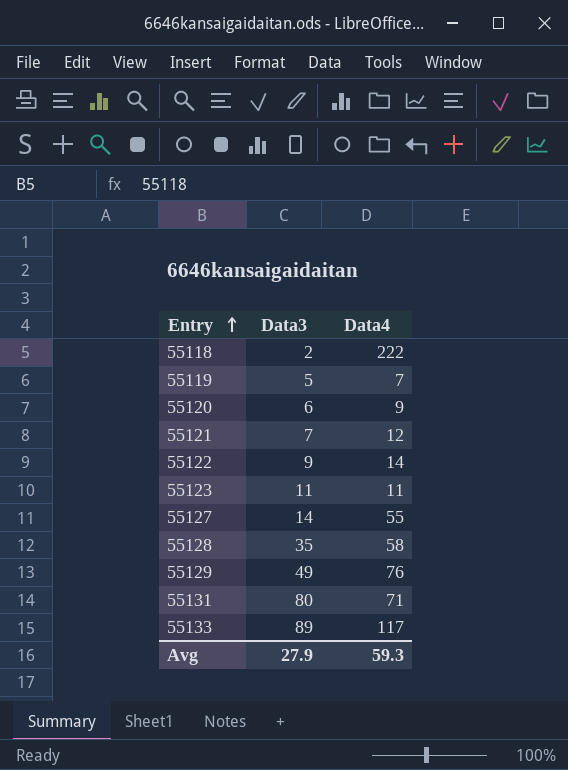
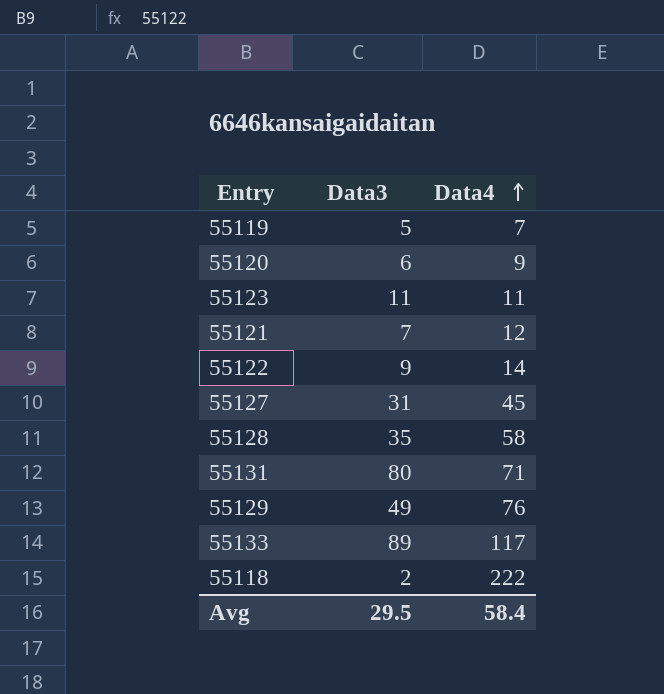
row order: Entry ascending -> Data4 ascending
55127 | Data3: 14 -> 31
55127 | Data4: 55 -> 45
Avg | Data3: 27.9 -> 29.5
Avg | Data4: 59.3 -> 58.4

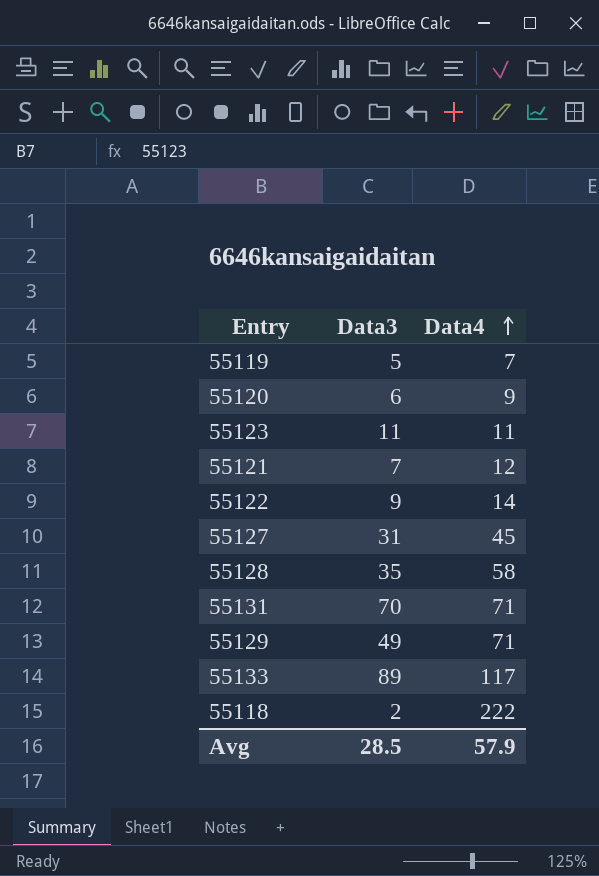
55131 | Data3: 80 -> 70
55129 | Data4: 76 -> 71
Avg | Data3: 29.5 -> 28.5
Avg | Data4: 58.4 -> 57.9

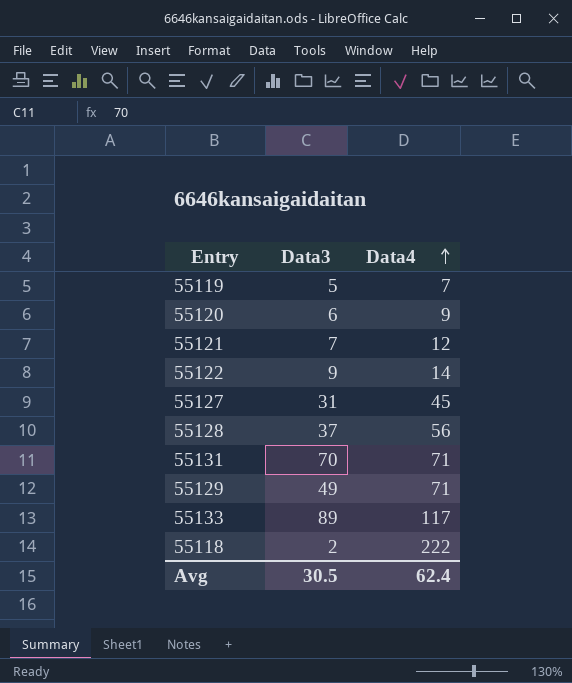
row 55123: 11 | 11 -> none
55128 | Data3: 35 -> 37
55128 | Data4: 58 -> 56
Avg | Data3: 28.5 -> 30.5
Avg | Data4: 57.9 -> 62.4

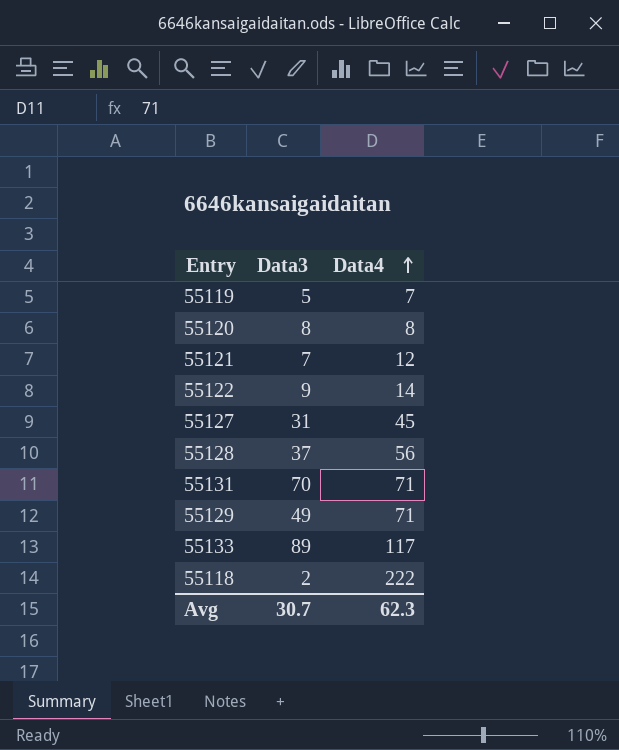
55120 | Data3: 6 -> 8
55120 | Data4: 9 -> 8
Avg | Data3: 30.5 -> 30.7
Avg | Data4: 62.4 -> 62.3

